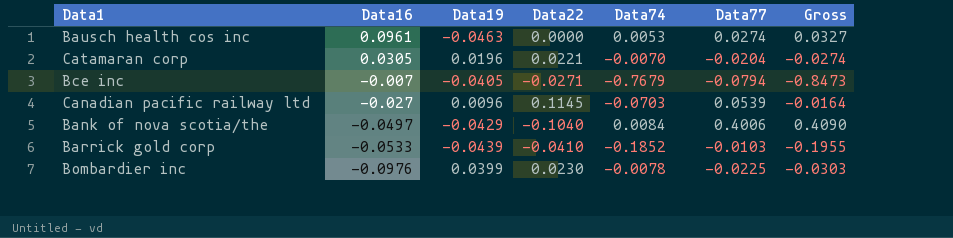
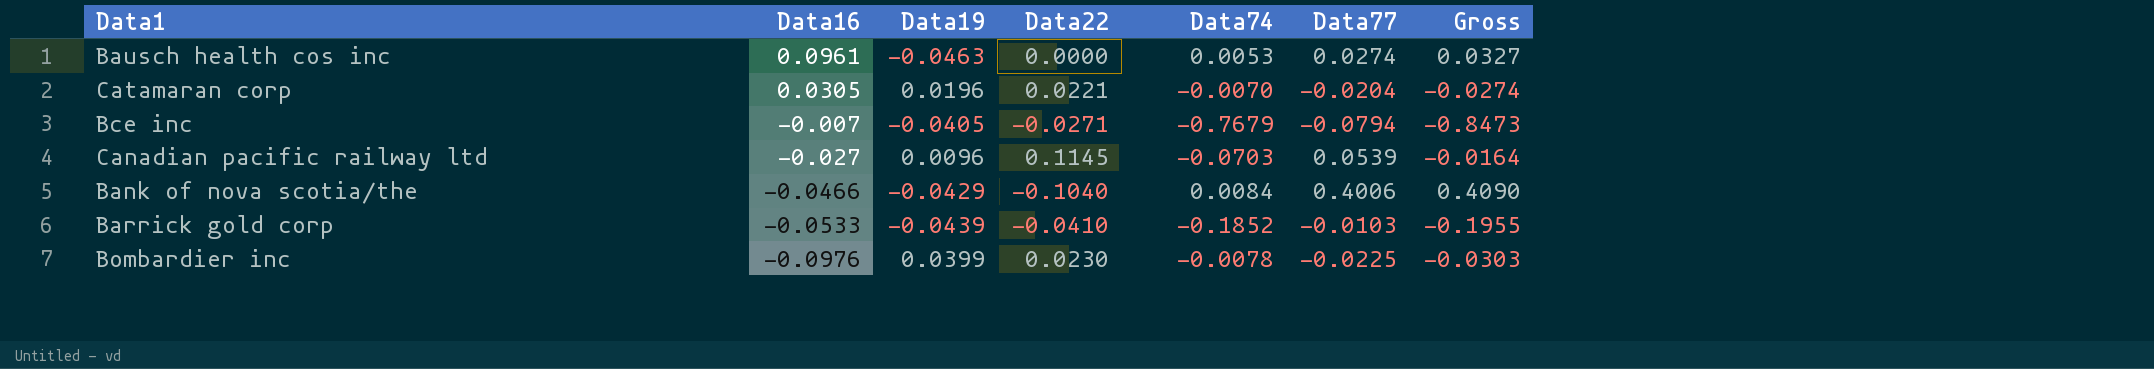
Bank of nova scotia/the | Data16: -0.0497 -> -0.0466

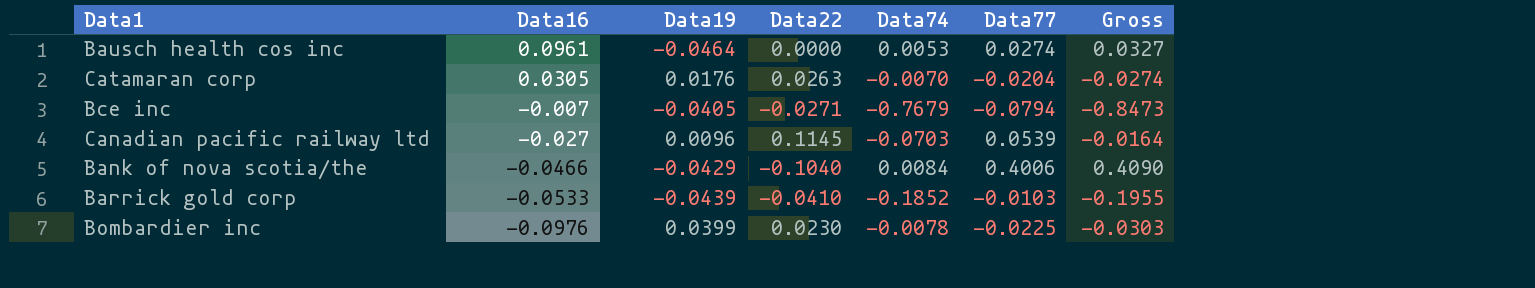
Bausch health cos inc | Data19: -0.0463 -> -0.0464
Catamaran corp | Data19: 0.0196 -> 0.0176
Catamaran corp | Data22: 0.0221 -> 0.0263

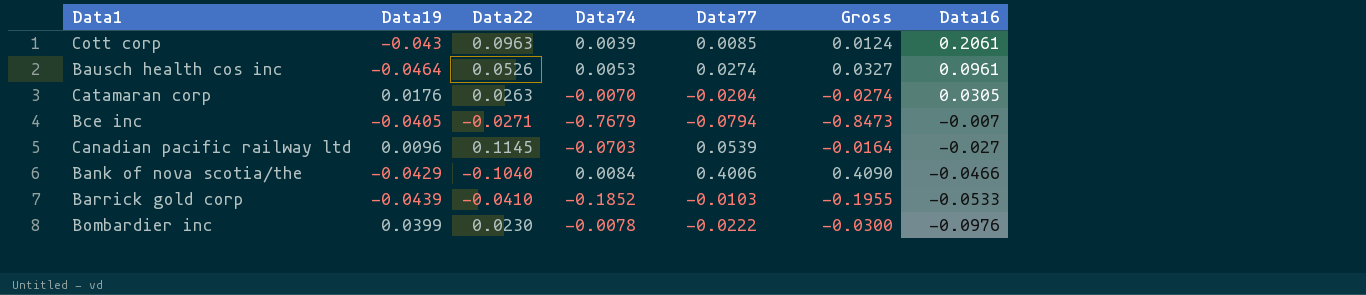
column Data16 | position: 2 -> 7
row Cott corp: none -> -0.043 | 0.0963 | 0.0039 | 0.0085 | 0.0124 | 0.2061
Bausch health cos inc | Data22: 0.0000 -> 0.0526
Bombardier inc | Data77: -0.0225 -> -0.0222
Bombardier inc | Gross: -0.0303 -> -0.0300

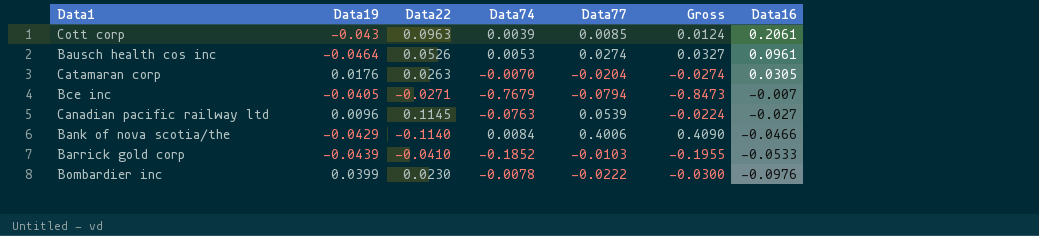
Canadian pacific railway ltd | Data74: -0.0703 -> -0.0763
Canadian pacific railway ltd | Gross: -0.0164 -> -0.0224
Bank of nova scotia/the | Data22: -0.1040 -> -0.1140

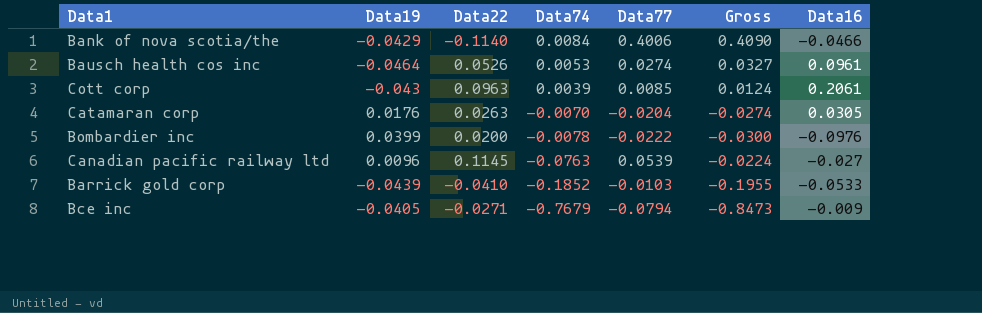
row order: Data16 descending -> Data74 descending
Bombardier inc | Data22: 0.0230 -> 0.0200
Bce inc | Data16: -0.007 -> -0.009

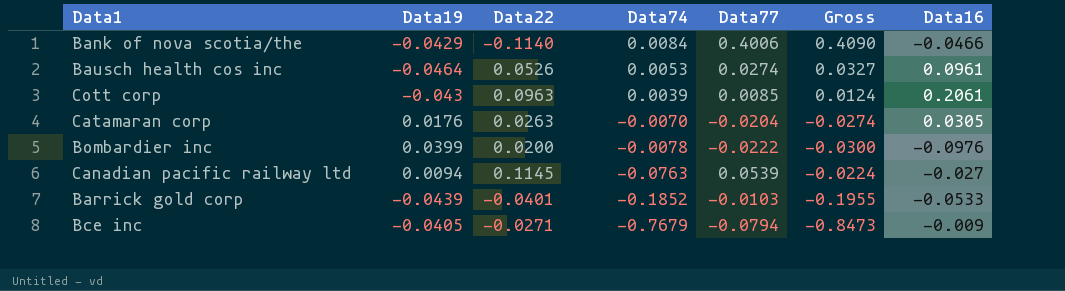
Canadian pacific railway ltd | Data19: 0.0096 -> 0.0094
Barrick gold corp | Data22: -0.0410 -> -0.0401

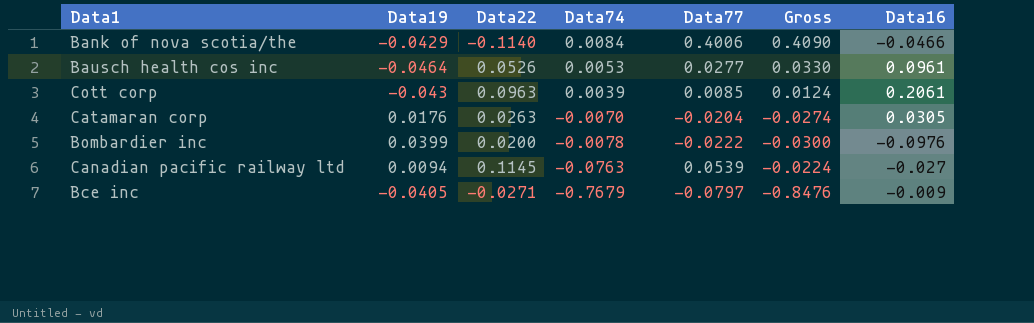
row Barrick gold corp: -0.0439 | -0.0401 | -0.1852 | -0.0103 | -0.1955 | -0.0533 -> none
Bausch health cos inc | Data77: 0.0274 -> 0.0277
Bausch health cos inc | Gross: 0.0327 -> 0.0330
Bce inc | Data77: -0.0794 -> -0.0797
Bce inc | Gross: -0.8473 -> -0.8476

